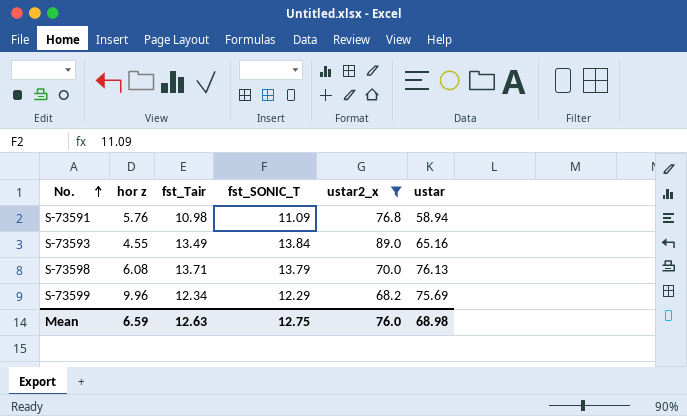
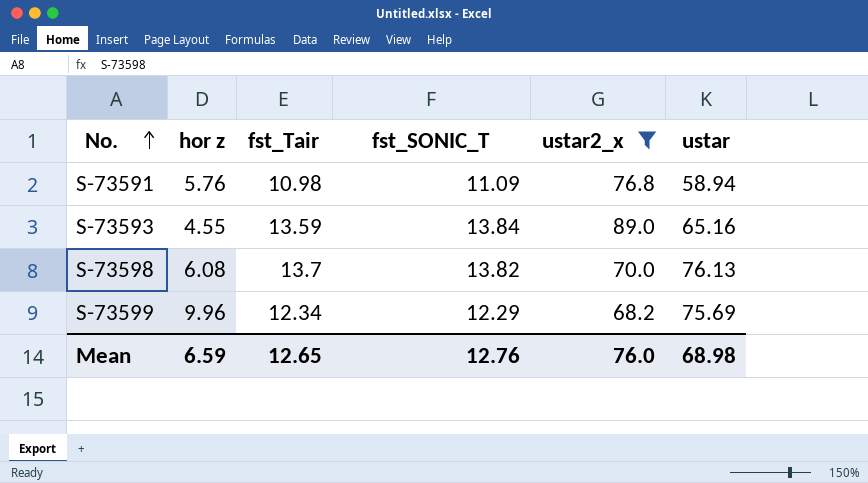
S-73593 | fst_Tair: 13.49 -> 13.59
S-73598 | fst_Tair: 13.71 -> 13.7
S-73598 | fst_SONIC_T: 13.79 -> 13.82
Mean | fst_Tair: 12.63 -> 12.65
Mean | fst_SONIC_T: 12.75 -> 12.76

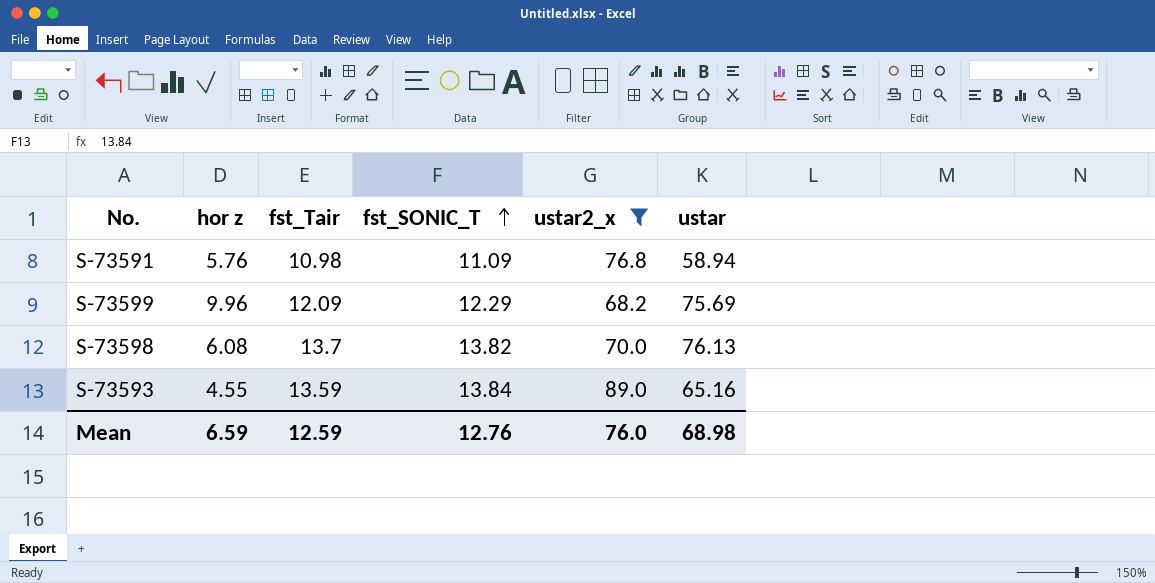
row order: No. ascending -> fst_SONIC_T ascending
S-73599 | fst_Tair: 12.34 -> 12.09
Mean | fst_Tair: 12.65 -> 12.59

